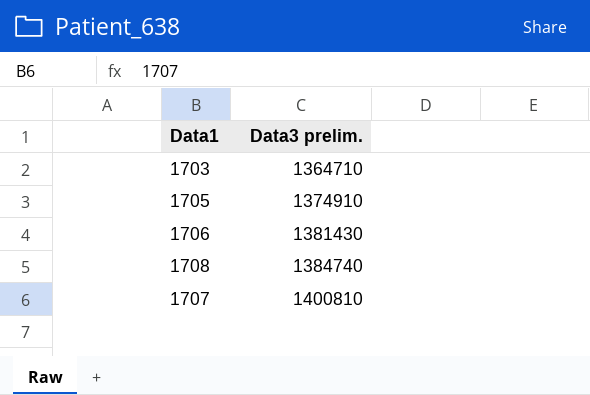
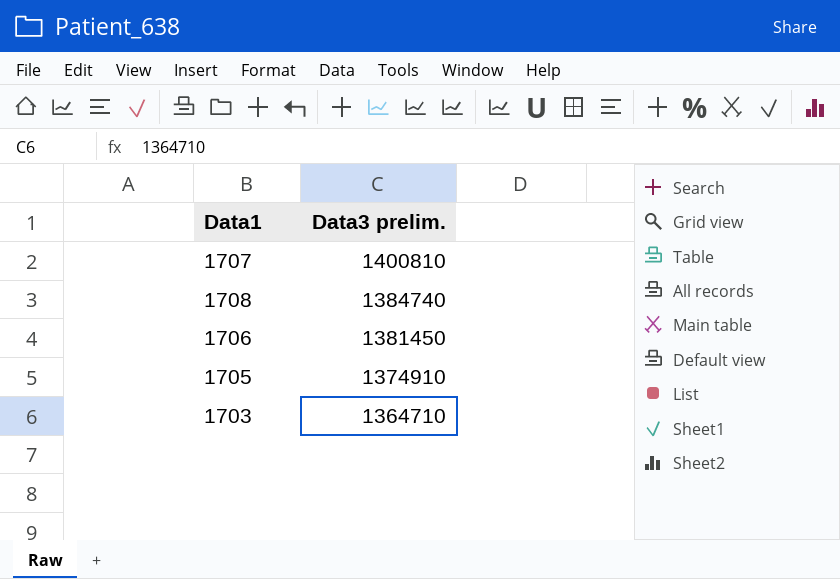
row order: Data3 prelim. ascending -> Data3 prelim. descending
1706 | Data3 prelim.: 1381430 -> 1381450

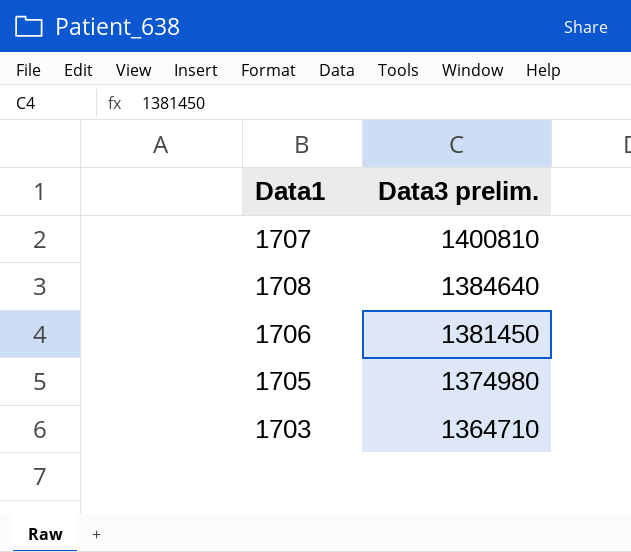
1708 | Data3 prelim.: 1384740 -> 1384640
1705 | Data3 prelim.: 1374910 -> 1374980

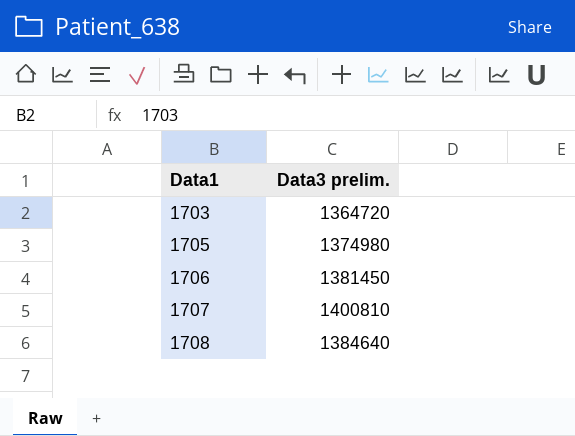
row order: Data3 prelim. descending -> Data1 ascending
1703 | Data3 prelim.: 1364710 -> 1364720

